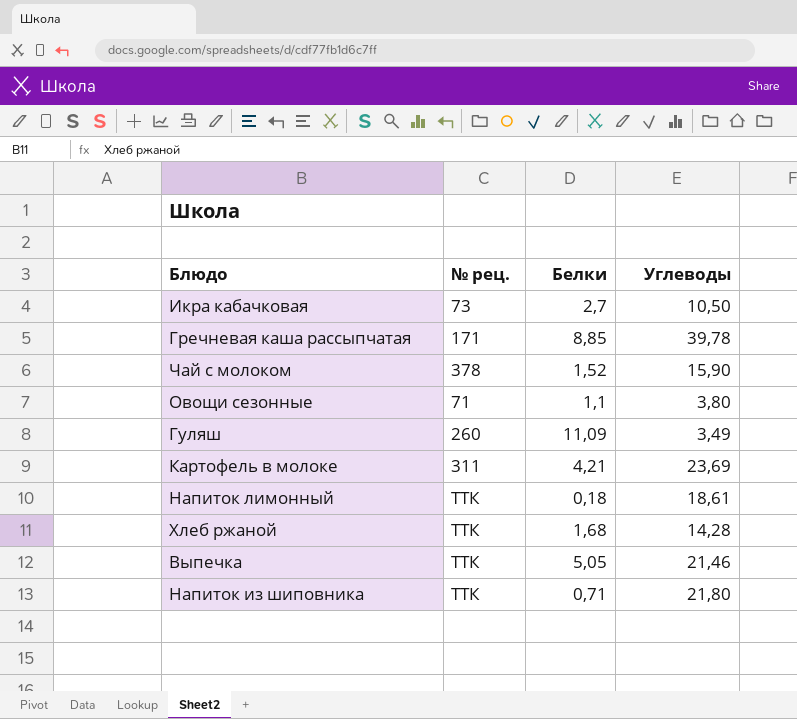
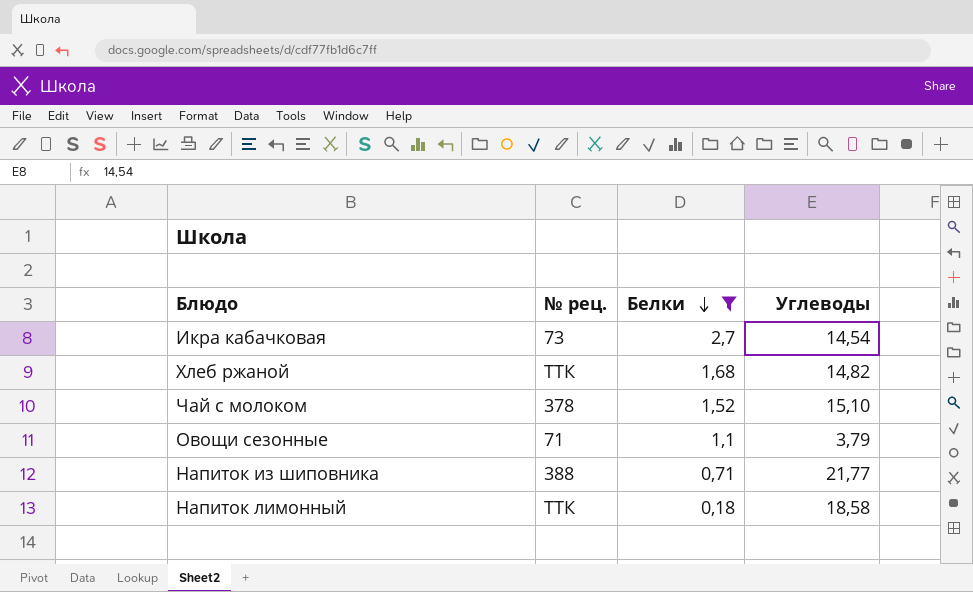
filter: none -> Белки <= 2,7
row order: none -> Белки descending
Икра кабачковая | Углеводы: 10,50 -> 14,54
Хлеб ржаной | Углеводы: 14,28 -> 14,82
Чай с молоком | Углеводы: 15,90 -> 15,10
Овощи сезонные | Углеводы: 3,80 -> 3,79
Напиток из шиповника | № рец.: ТТК -> 388
Напиток из шиповника | Углеводы: 21,80 -> 21,77
Напиток лимонный | Углеводы: 18,61 -> 18,58

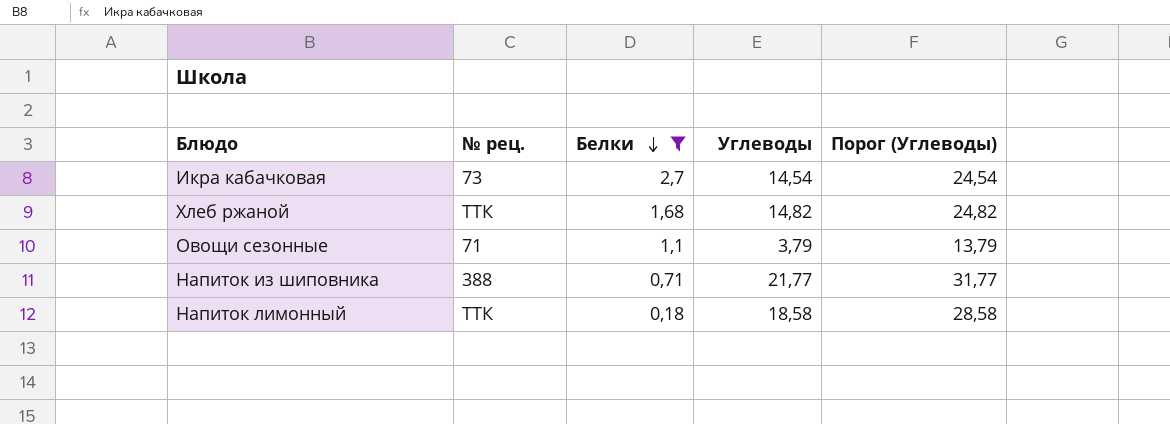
column Порог (Углеводы) | formula: none -> [Углеводы] + 10
row Чай с молоком: 378 | 1,52 | 15,10 -> none

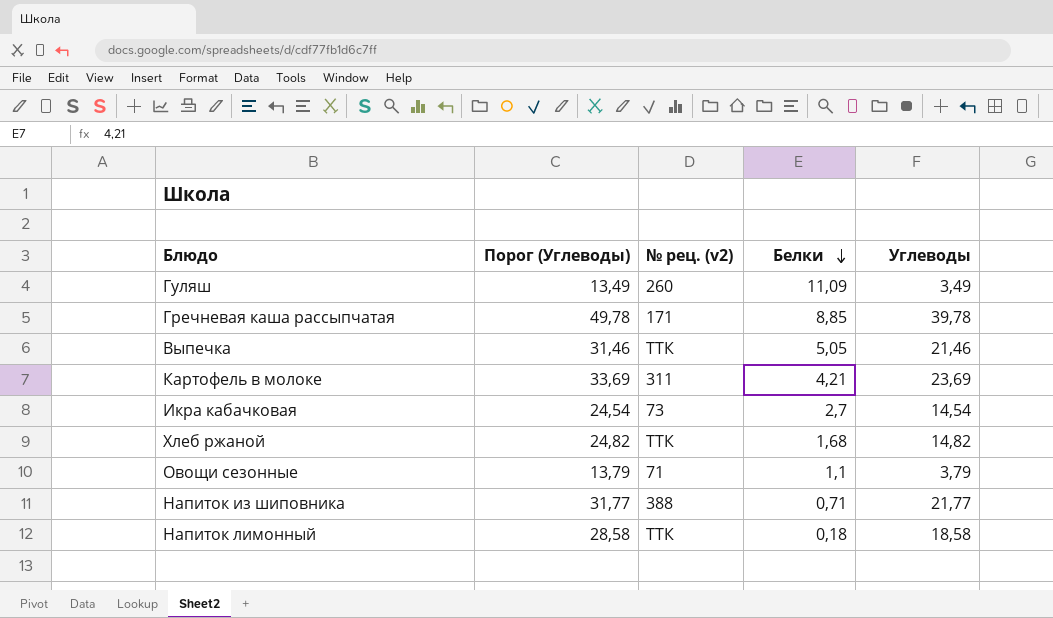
filter: Белки <= 2,7 -> none
column Порог (Углеводы) | position: 5 -> 2
column name: № рец. -> № рец. (v2)

